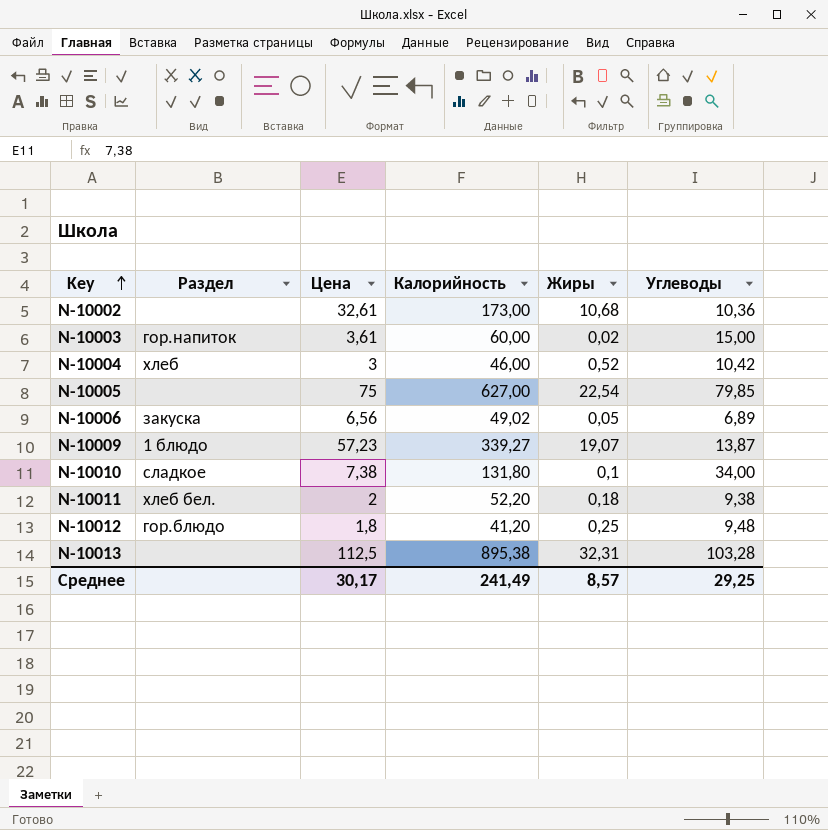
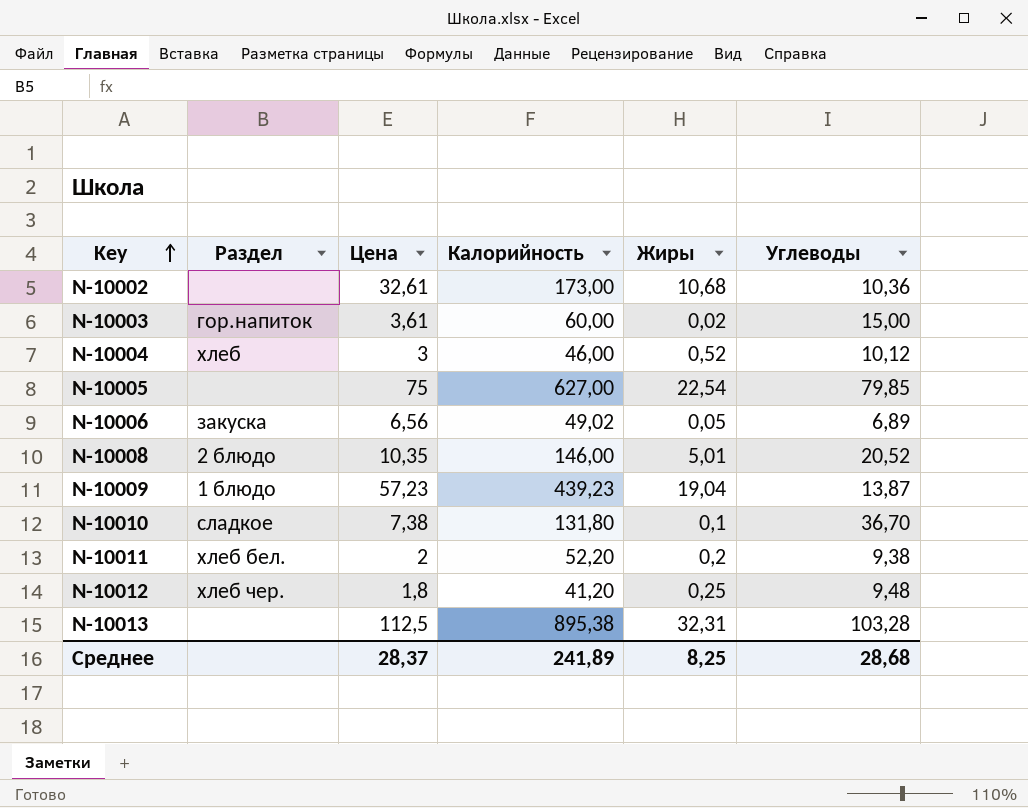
N-10004 | Углеводы: 10,42 -> 10,12
row N-10008: none -> 2 блюдо | 10,35 | 146,00 | 5,01 | 20,52
N-10009 | Калорийность: 339,27 -> 439,23
N-10009 | Жиры: 19,07 -> 19,04
N-10010 | Углеводы: 34,00 -> 36,70
N-10011 | Жиры: 0,18 -> 0,2
N-10012 | Раздел: гор.блюдо -> хлеб чер.
Среднее | Цена: 30,17 -> 28,37
Среднее | Калорийность: 241,49 -> 241,89
Среднее | Жиры: 8,57 -> 8,25
Среднее | Углеводы: 29,25 -> 28,68

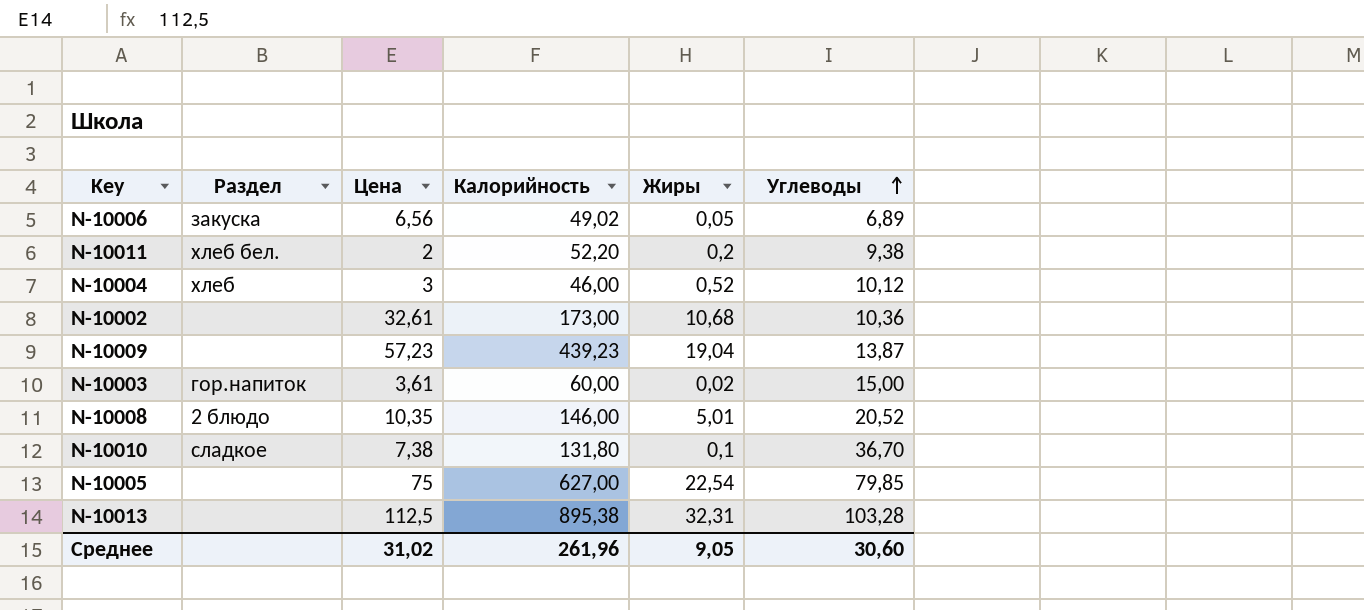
row order: Key ascending -> Углеводы ascending
row N-10012: хлеб чер. | 1,8 | 41,20 | 0,25 | 9,48 -> none
N-10009 | Раздел: 1 блюдо -> none
Среднее | Цена: 28,37 -> 31,02
Среднее | Калорийность: 241,89 -> 261,96
Среднее | Жиры: 8,25 -> 9,05
Среднее | Углеводы: 28,68 -> 30,60

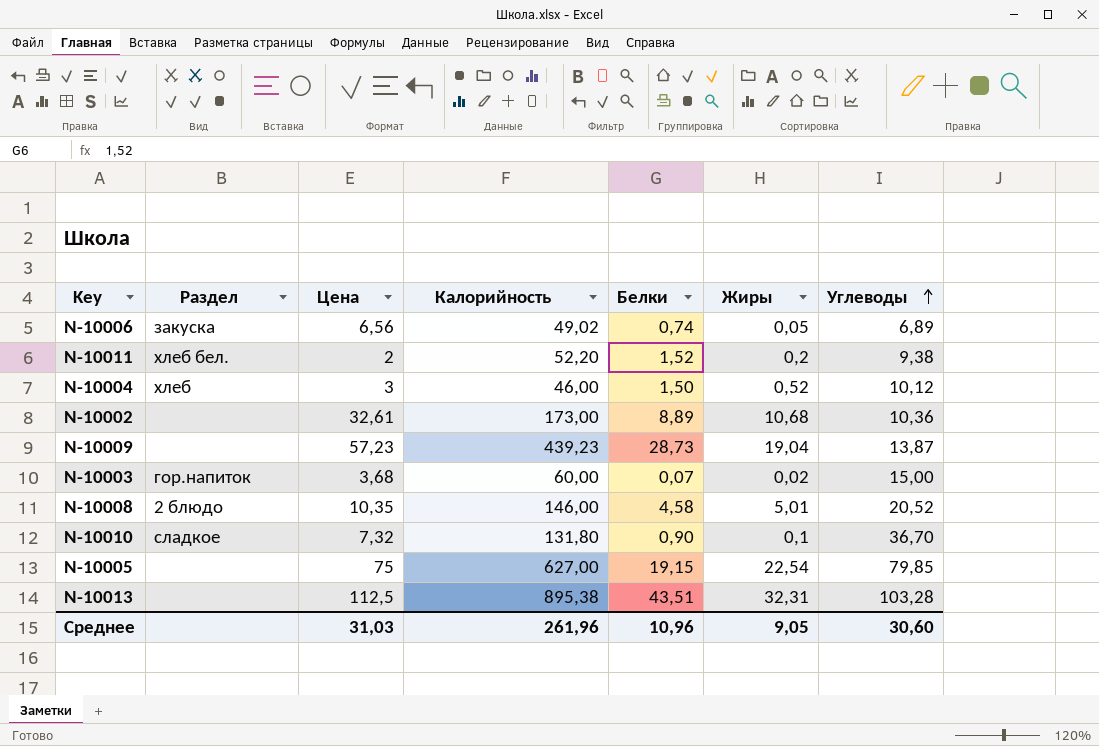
column Белки | position: none -> 5
N-10003 | Цена: 3,61 -> 3,68
N-10010 | Цена: 7,38 -> 7,32
Среднее | Цена: 31,02 -> 31,03

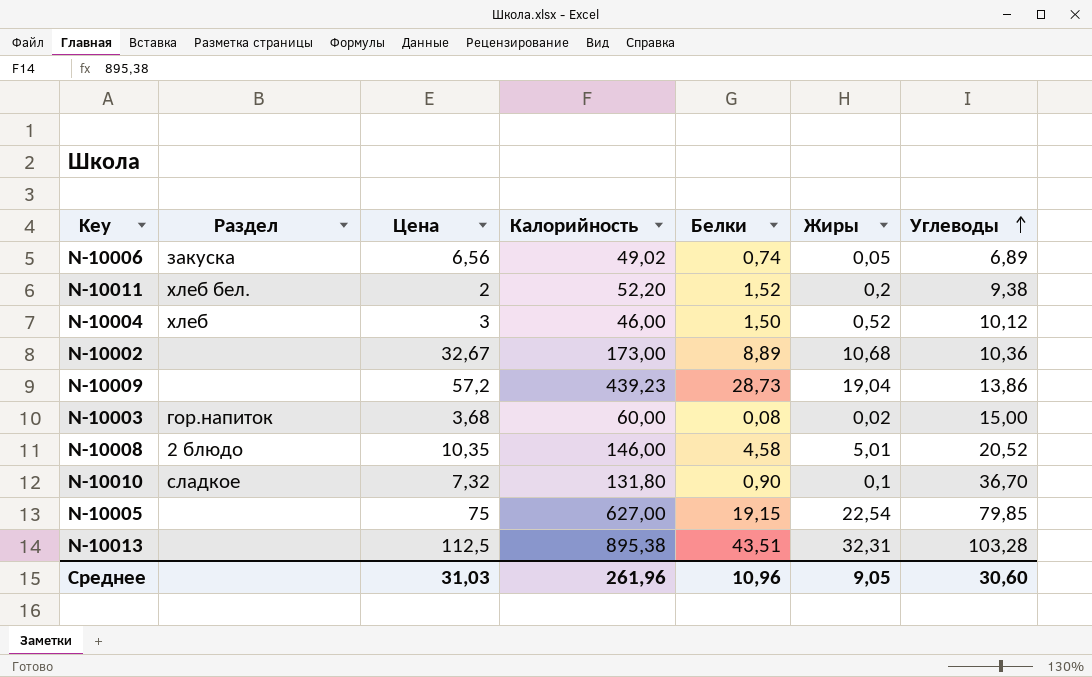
N-10002 | Цена: 32,61 -> 32,67
N-10009 | Цена: 57,23 -> 57,2
N-10009 | Углеводы: 13,87 -> 13,86
N-10003 | Белки: 0,07 -> 0,08

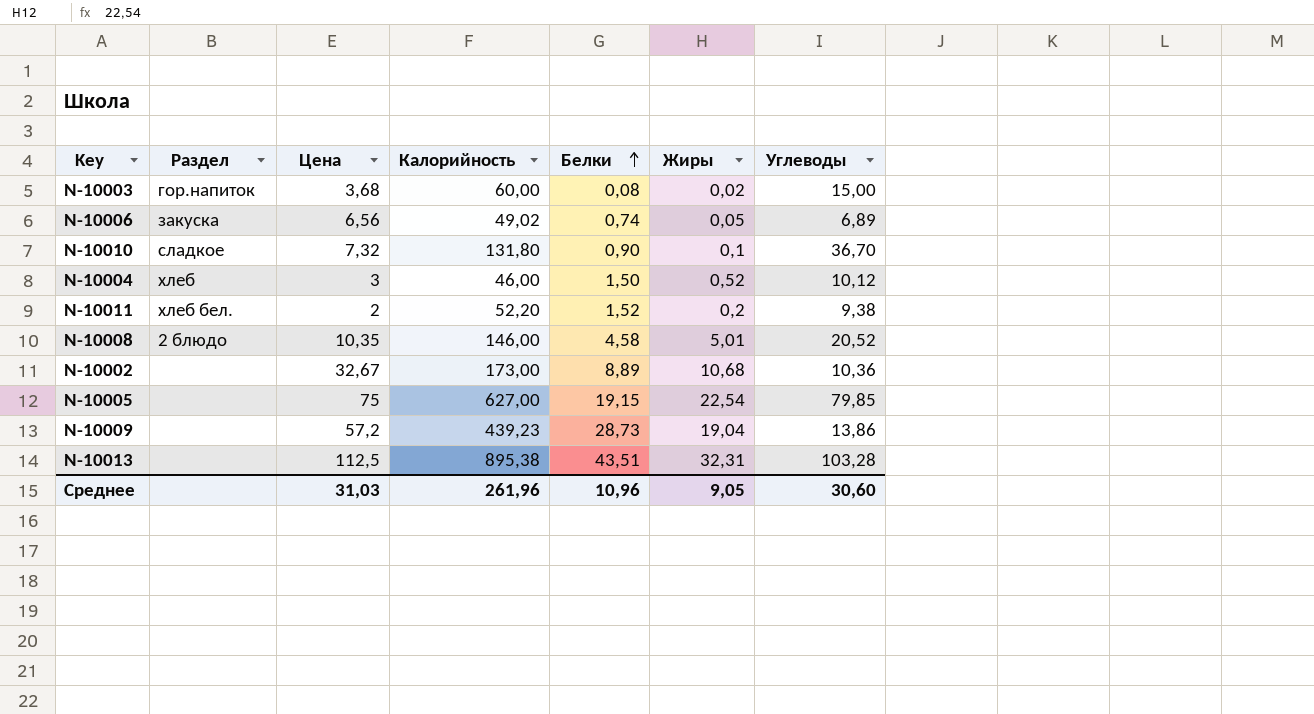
row order: Углеводы ascending -> Белки ascending

